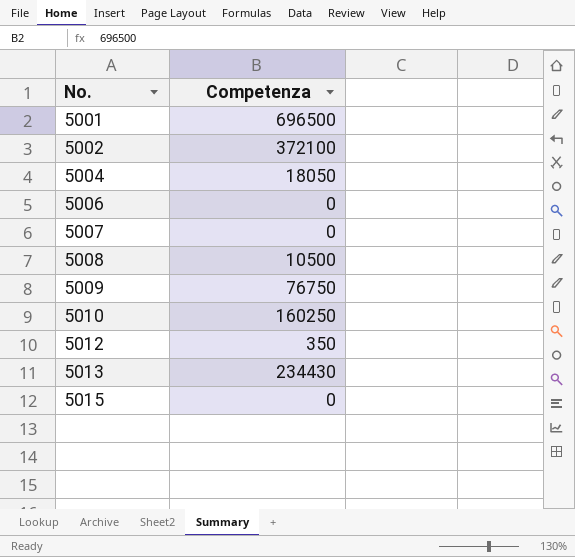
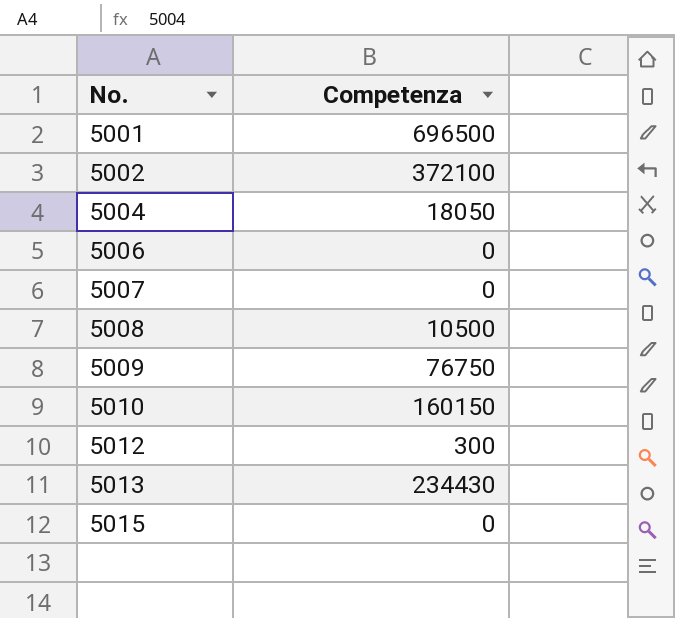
5010 | Competenza: 160250 -> 160150
5012 | Competenza: 350 -> 300

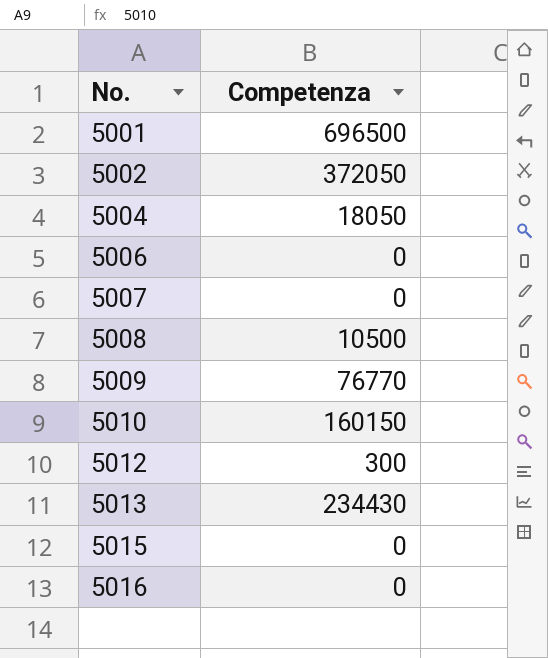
5002 | Competenza: 372100 -> 372050
5009 | Competenza: 76750 -> 76770
row 5016: none -> 0

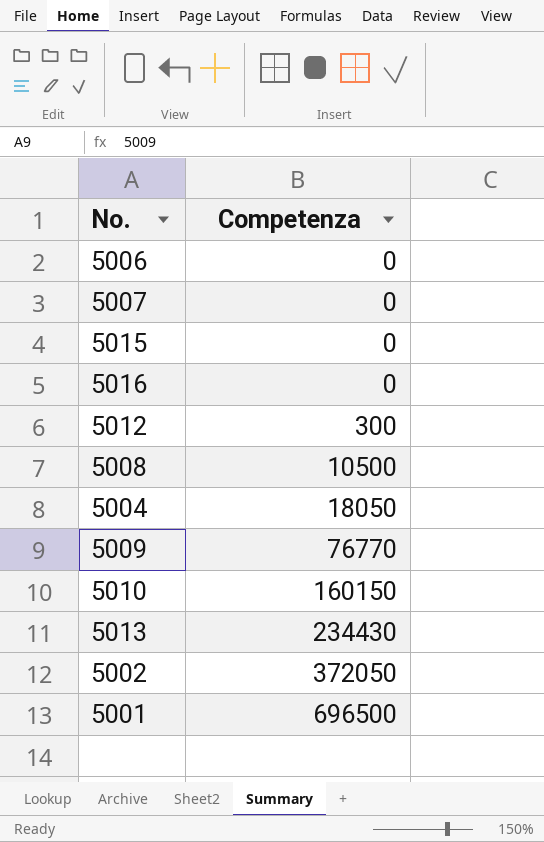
row order: No. ascending -> Competenza ascending

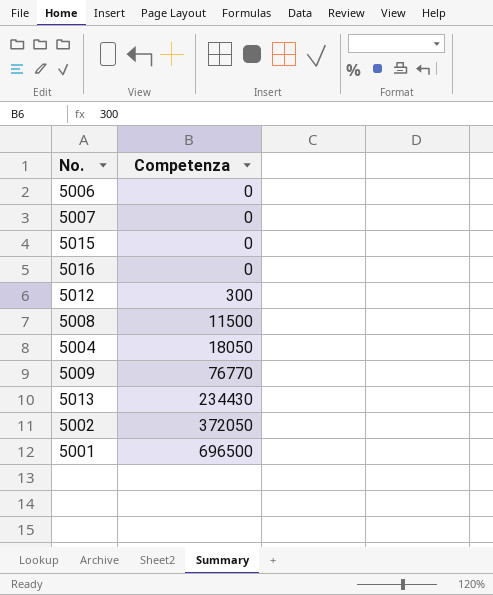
row 5010: 160150 -> none
5008 | Competenza: 10500 -> 11500

